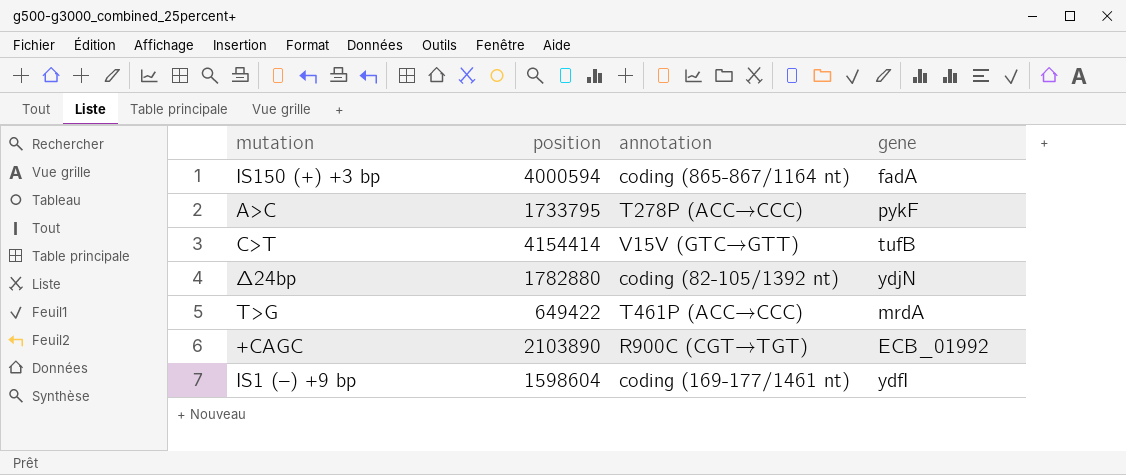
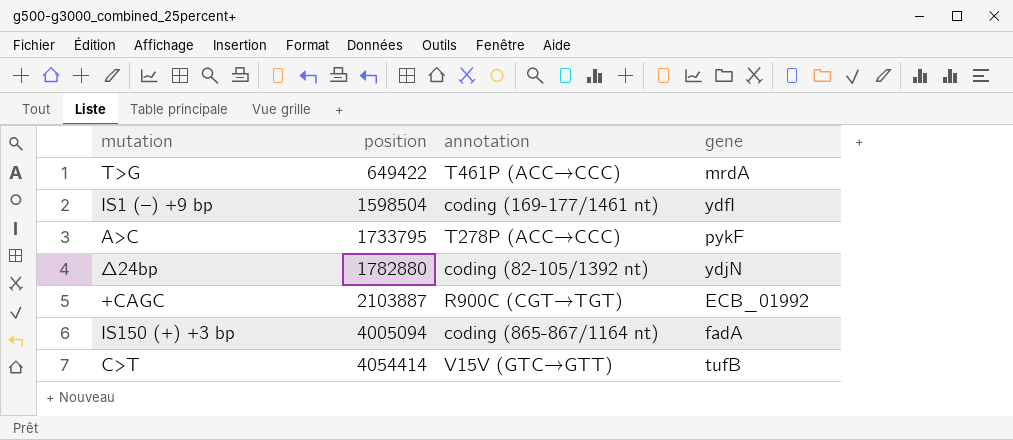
row order: none -> position ascending
IS1 (–) +9 bp | position: 1598604 -> 1598504
+CAGC | position: 2103890 -> 2103887
IS150 (+) +3 bp | position: 4000594 -> 4005094
C>T | position: 4154414 -> 4054414

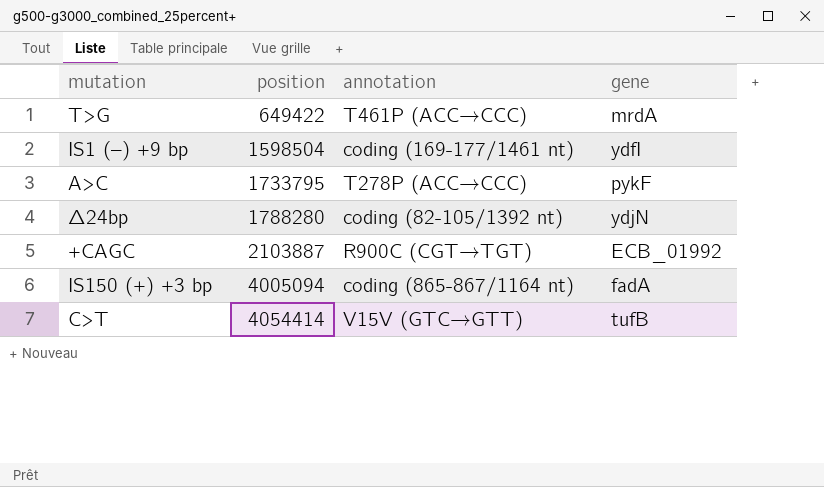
Δ24bp | position: 1782880 -> 1788280

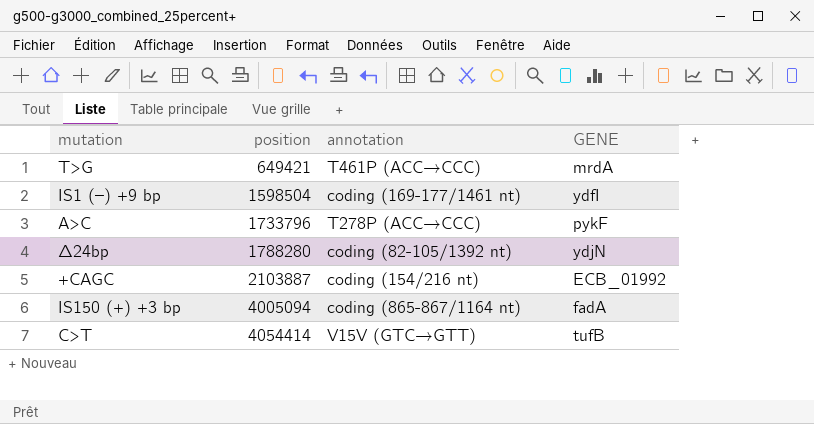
column name: gene -> GENE
T>G | position: 649422 -> 649421
A>C | position: 1733795 -> 1733796
+CAGC | annotation: R900C (CGT→TGT) -> coding (154/216 nt)

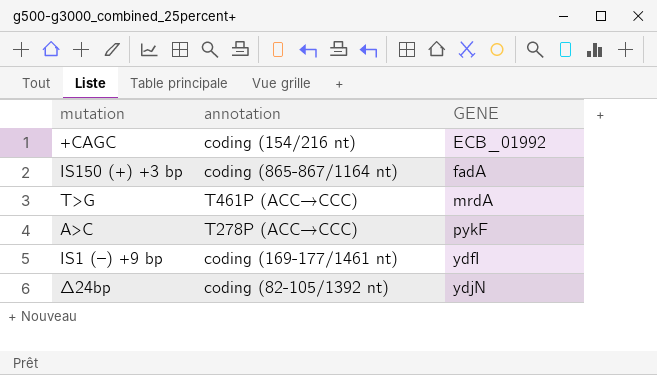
row order: position ascending -> GENE ascending
column position | position: 2 -> none
row C>T: 4054414 | V15V (GTC→GTT) | tufB -> none

